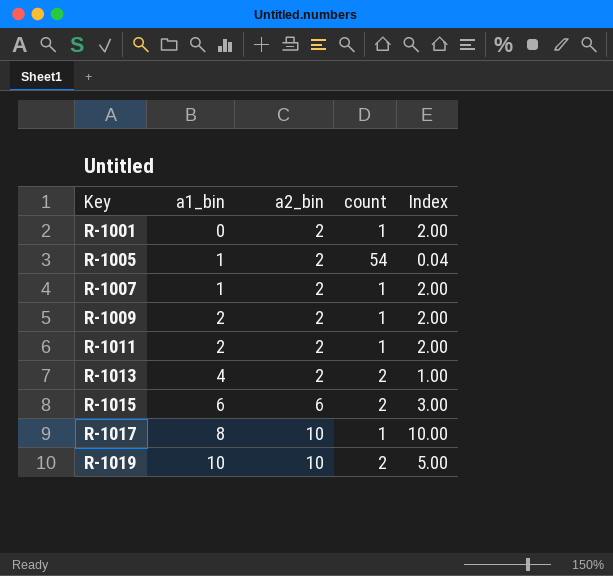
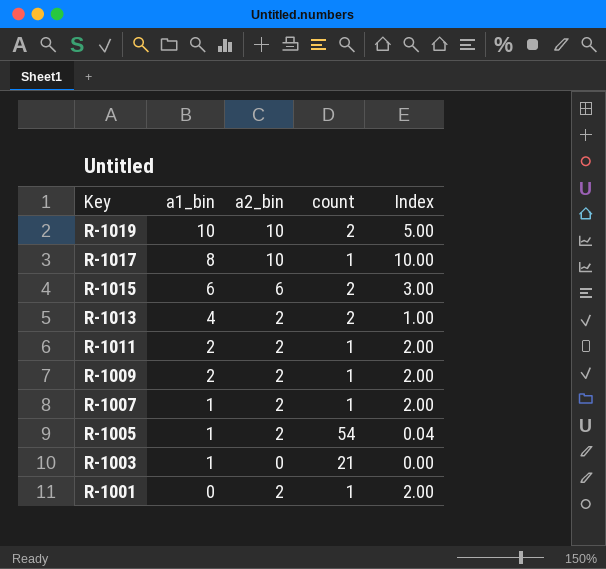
row order: Key ascending -> Key descending
row R-1003: none -> 1 | 0 | 21 | 0.00

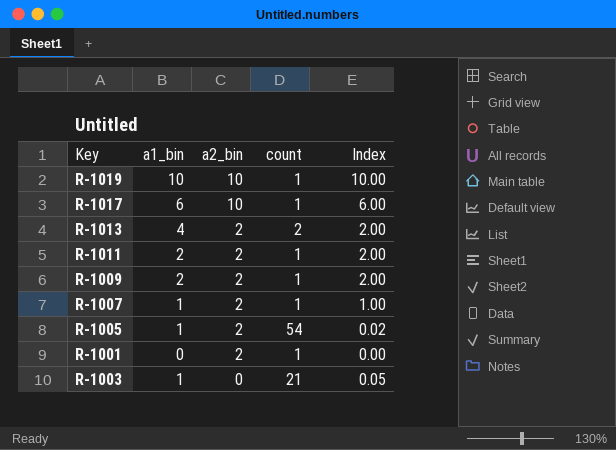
row order: Key descending -> a2_bin descending
column Index | formula: [a2_bin] / [count] -> [a1_bin] / [count]
row R-1015: 6 | 6 | 2 | 3.00 -> none
R-1019 | count: 2 -> 1
R-1017 | a1_bin: 8 -> 6

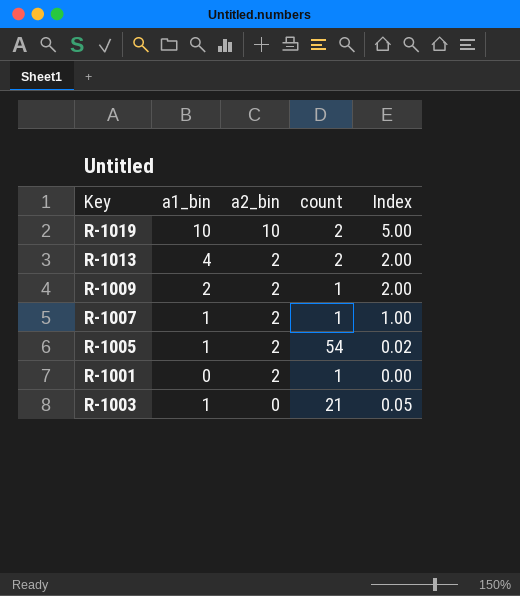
row R-1017: 6 | 10 | 1 | 6.00 -> none
row R-1011: 2 | 2 | 1 | 2.00 -> none
R-1019 | count: 1 -> 2
R-1019 | Index: 10.00 -> 5.00

